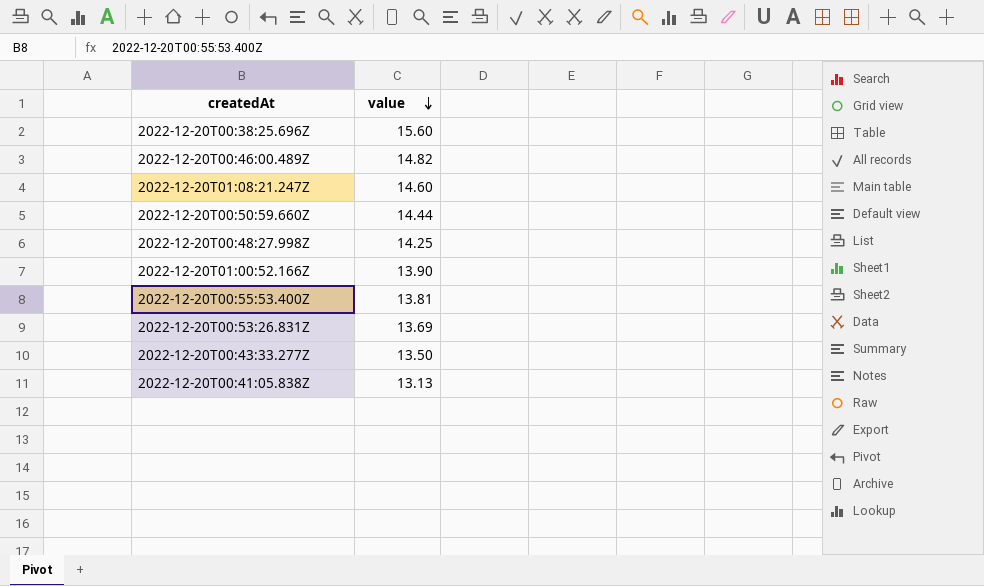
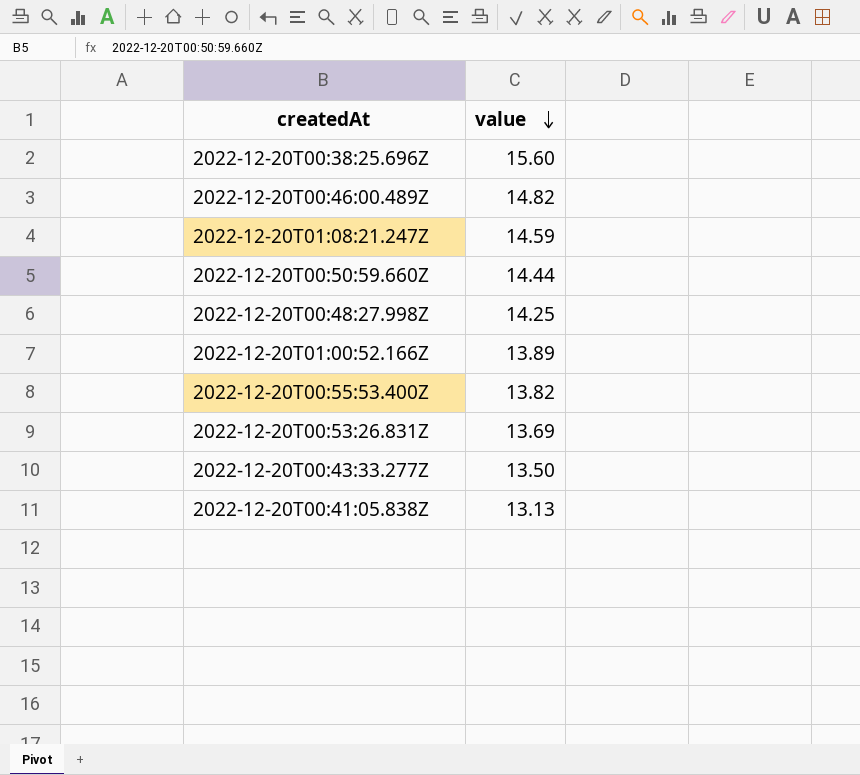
2022-12-20T01:08:21.247Z | value: 14.60 -> 14.59
2022-12-20T01:00:52.166Z | value: 13.90 -> 13.89
2022-12-20T00:55:53.400Z | value: 13.81 -> 13.82

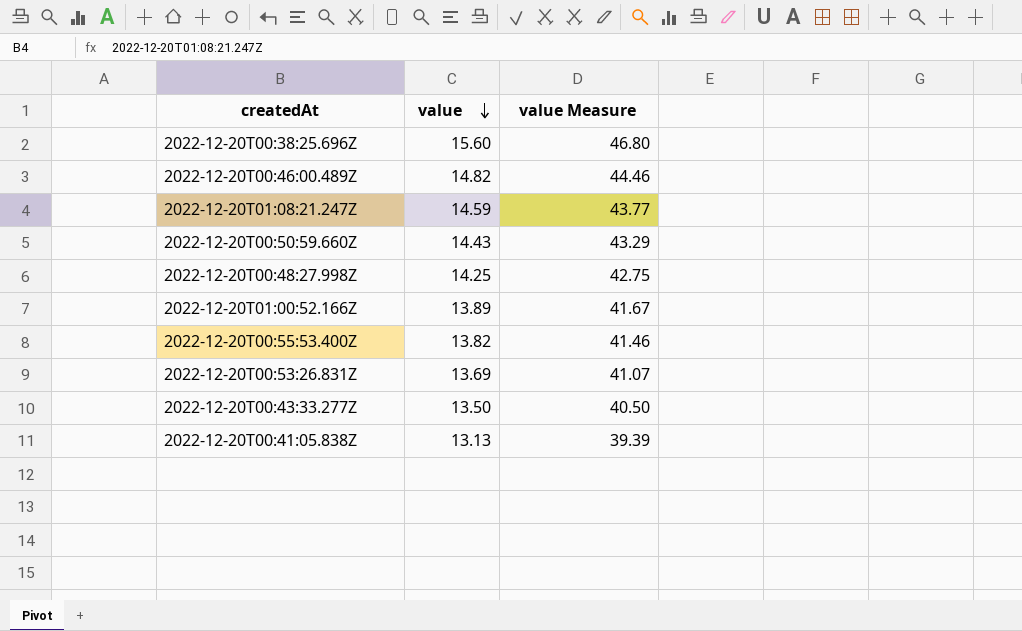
column value Measure | formula: none -> [value] * 3
2022-12-20T00:50:59.660Z | value: 14.44 -> 14.43

